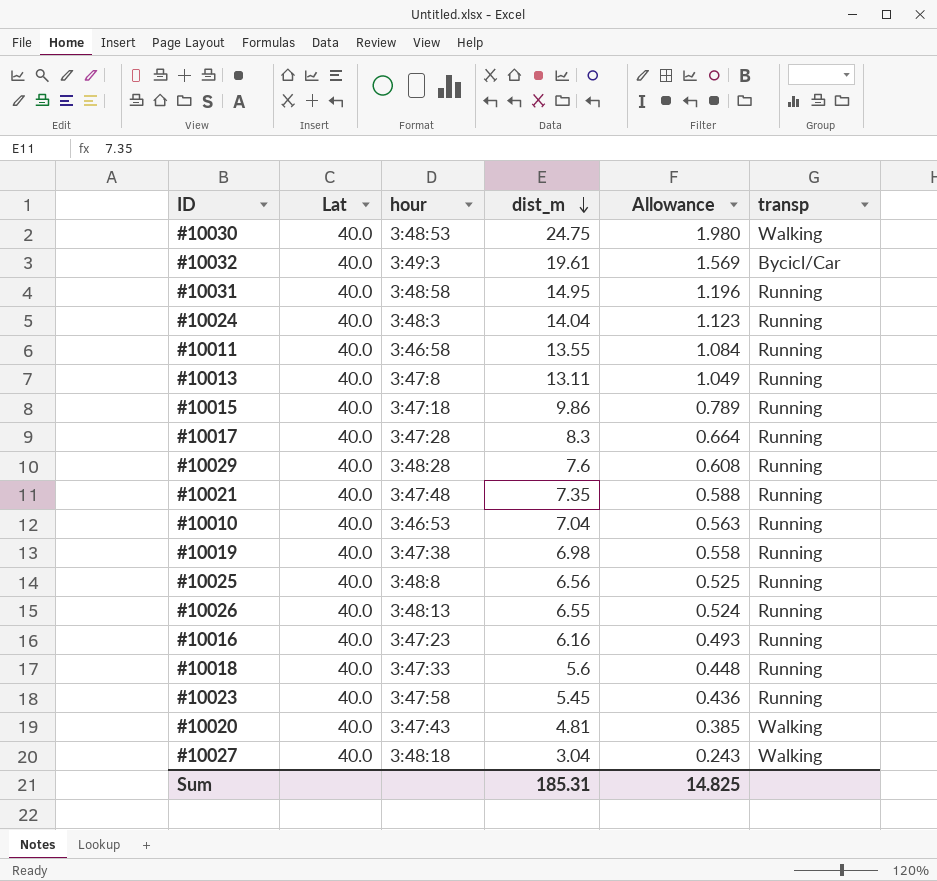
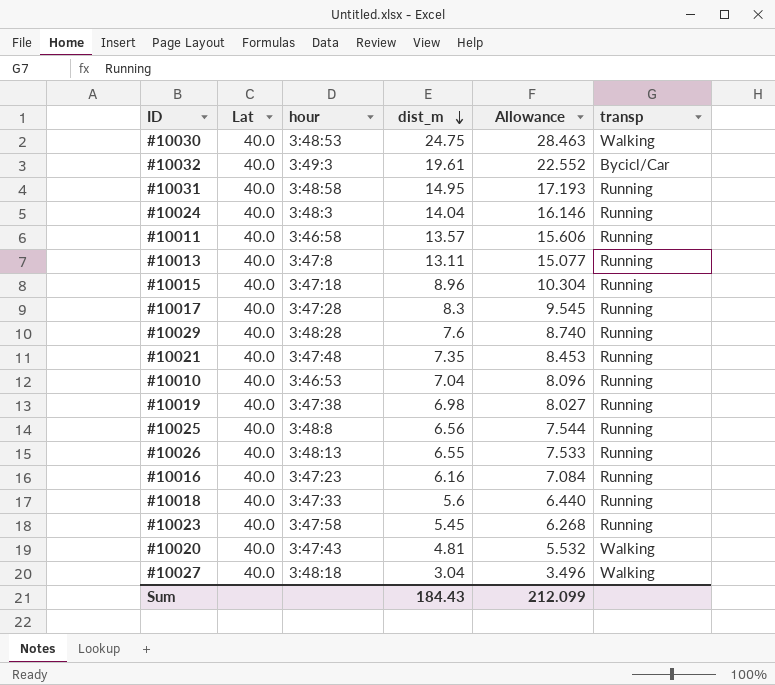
column Allowance | formula: [dist_m] * 0.08 -> [dist_m] * 1.15
#10011 | dist_m: 13.55 -> 13.57
#10015 | dist_m: 9.86 -> 8.96
Sum | dist_m: 185.31 -> 184.43
Sum | Allowance: 14.825 -> 212.099

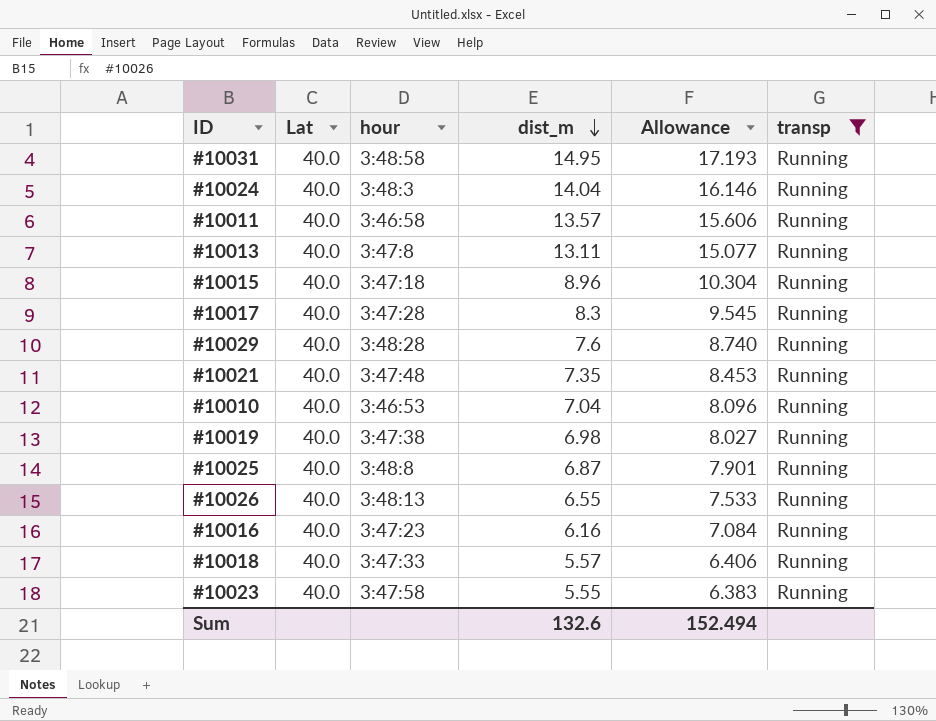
filter: none -> transp = Running
#10025 | dist_m: 6.56 -> 6.87
#10025 | Allowance: 7.544 -> 7.901
#10018 | dist_m: 5.6 -> 5.57
#10018 | Allowance: 6.440 -> 6.406
#10023 | dist_m: 5.45 -> 5.55
#10023 | Allowance: 6.268 -> 6.383
Sum | dist_m: 184.43 -> 132.6
Sum | Allowance: 212.099 -> 152.494

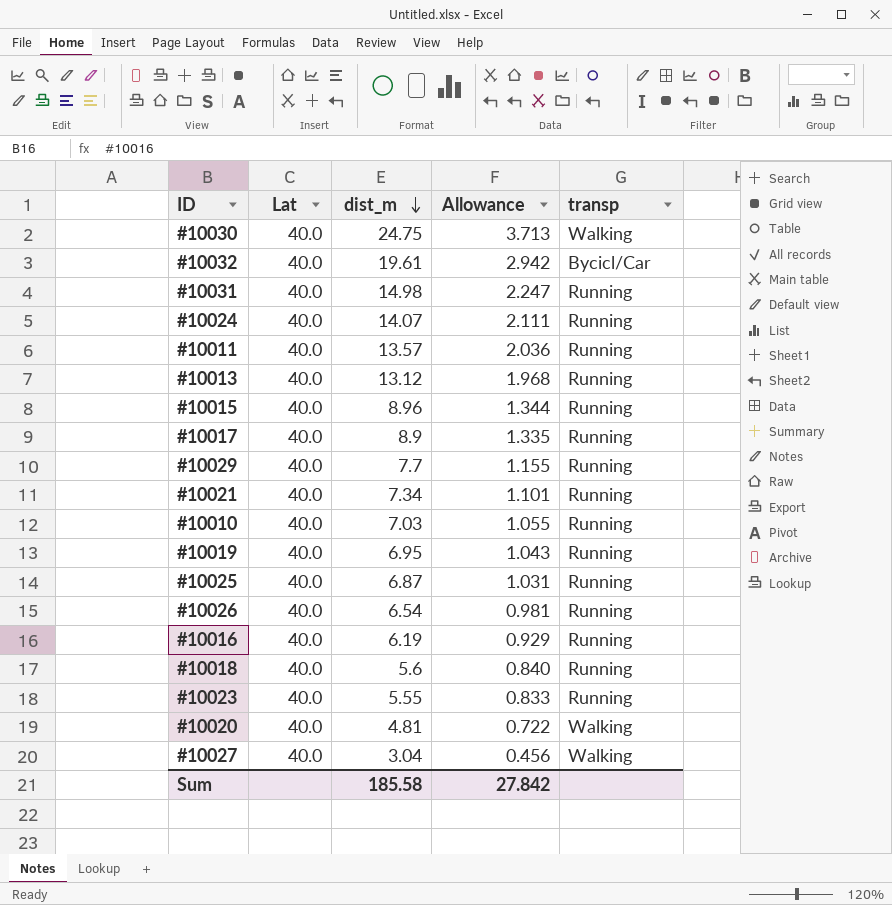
filter: transp = Running -> none
column hour | position: 3 -> none
column Allowance | formula: [dist_m] * 1.15 -> [dist_m] * 0.15
#10031 | dist_m: 14.95 -> 14.98
#10024 | dist_m: 14.04 -> 14.07
#10013 | dist_m: 13.11 -> 13.12
#10017 | dist_m: 8.3 -> 8.9
#10029 | dist_m: 7.6 -> 7.7
#10021 | dist_m: 7.35 -> 7.34
#10010 | dist_m: 7.04 -> 7.03
#10019 | dist_m: 6.98 -> 6.95
#10026 | dist_m: 6.55 -> 6.54
#10016 | dist_m: 6.16 -> 6.19
#10018 | dist_m: 5.57 -> 5.6
Sum | dist_m: 132.6 -> 185.58
Sum | Allowance: 152.494 -> 27.842

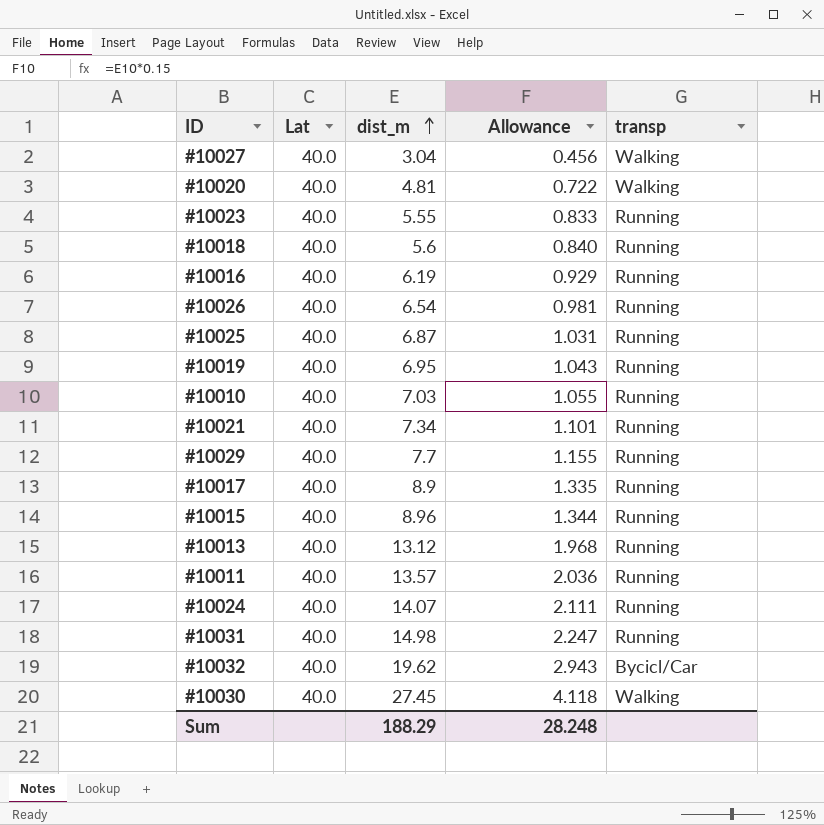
row order: dist_m descending -> dist_m ascending
#10032 | dist_m: 19.61 -> 19.62
#10032 | Allowance: 2.942 -> 2.943
#10030 | dist_m: 24.75 -> 27.45
#10030 | Allowance: 3.713 -> 4.118
Sum | dist_m: 185.58 -> 188.29
Sum | Allowance: 27.842 -> 28.248

